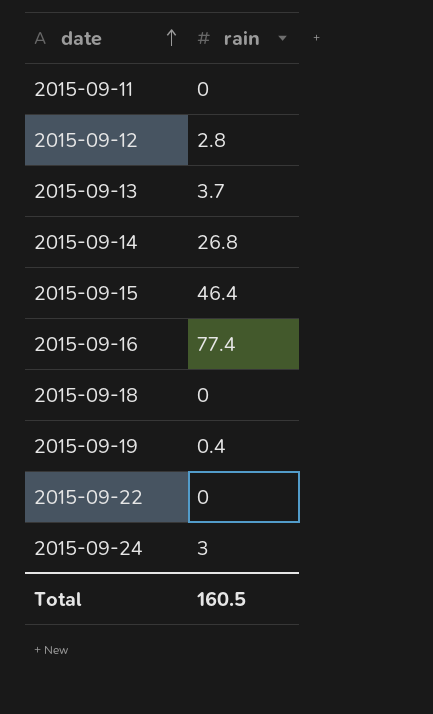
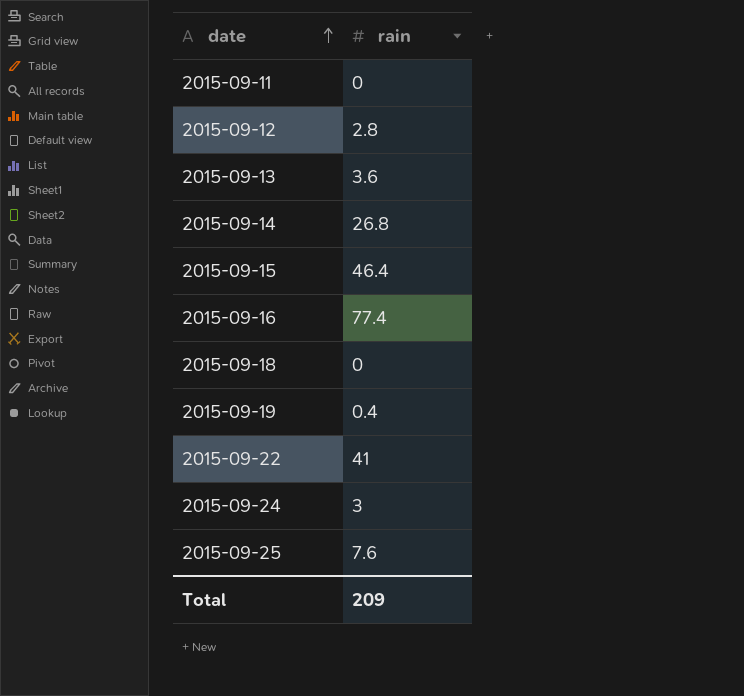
2015-09-13 | rain: 3.7 -> 3.6
2015-09-22 | rain: 0 -> 41
row 2015-09-25: none -> 7.6
Total | rain: 160.5 -> 209

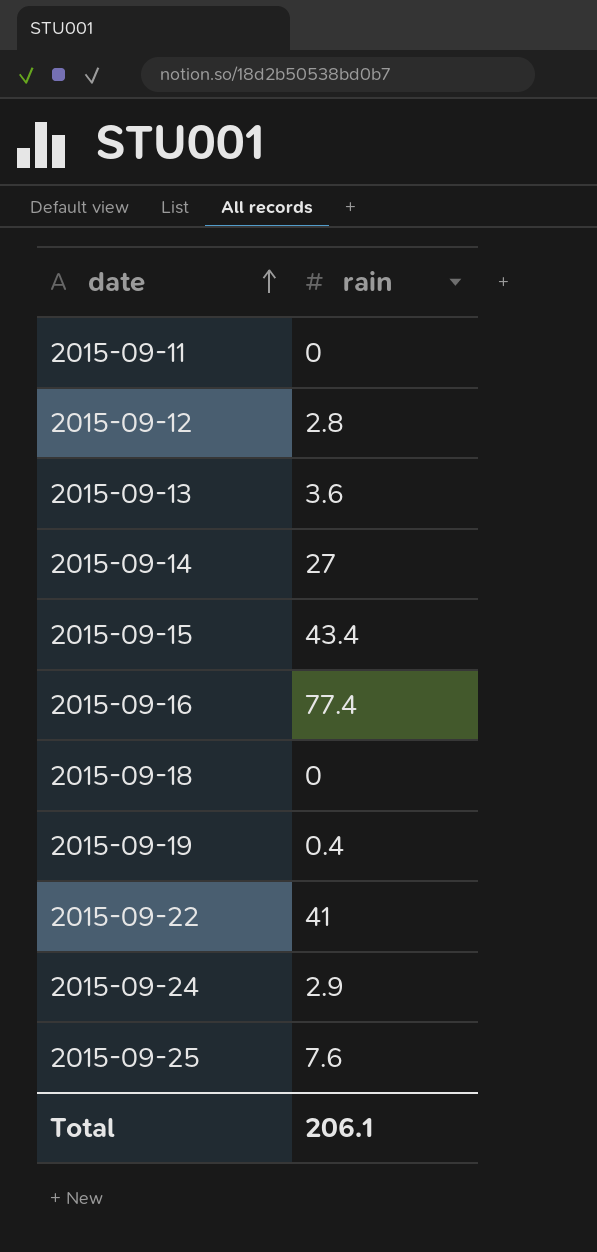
2015-09-14 | rain: 26.8 -> 27
2015-09-15 | rain: 46.4 -> 43.4
2015-09-24 | rain: 3 -> 2.9
Total | rain: 209 -> 206.1

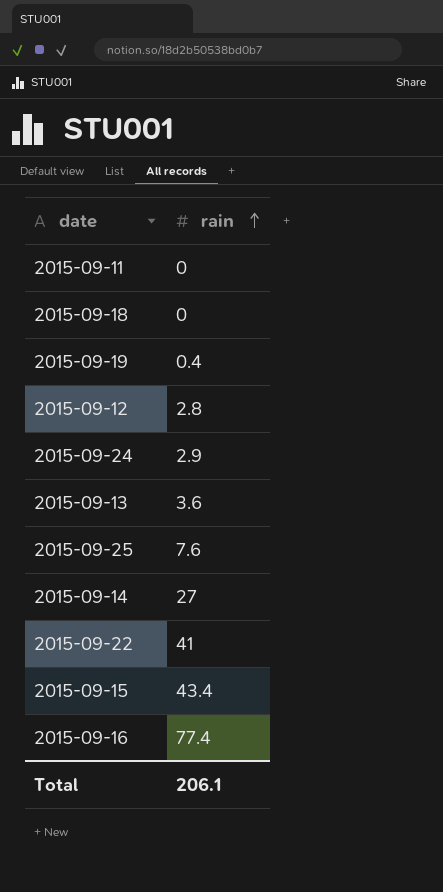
row order: date ascending -> rain ascending

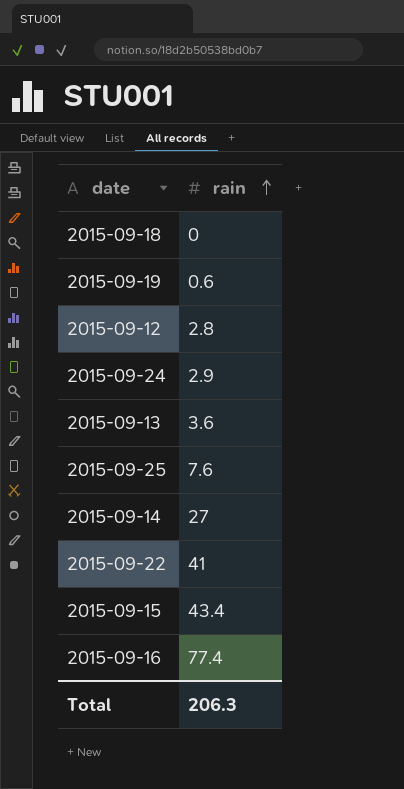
row 2015-09-11: 0 -> none
2015-09-19 | rain: 0.4 -> 0.6
Total | rain: 206.1 -> 206.3

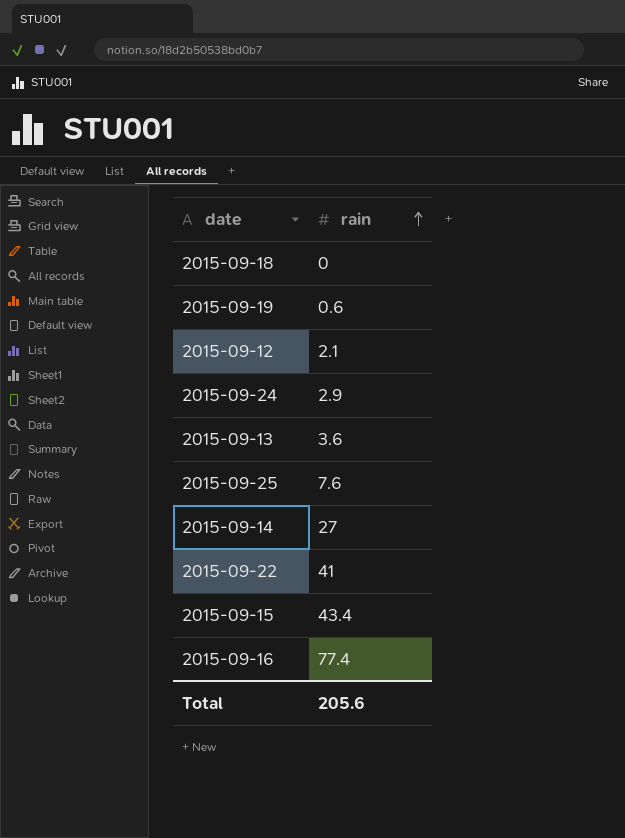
2015-09-12 | rain: 2.8 -> 2.1
Total | rain: 206.3 -> 205.6

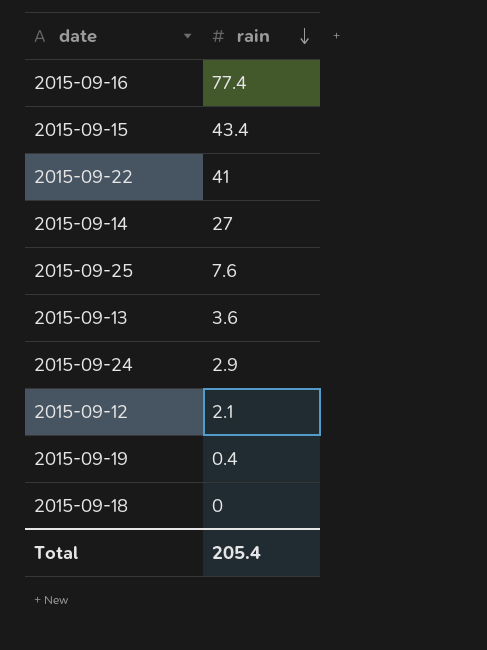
row order: rain ascending -> rain descending
2015-09-19 | rain: 0.6 -> 0.4
Total | rain: 205.6 -> 205.4

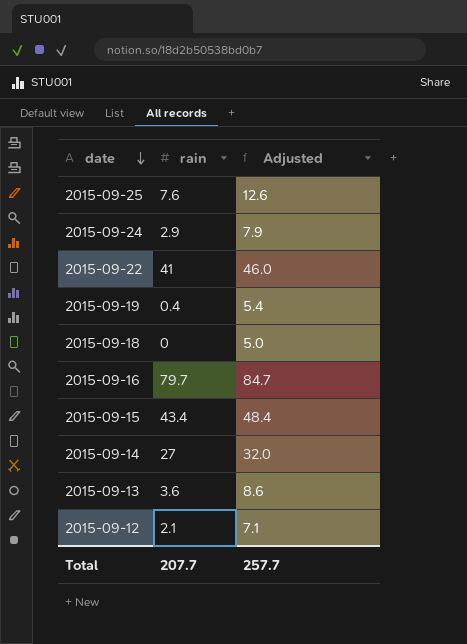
row order: rain descending -> date descending
column Adjusted | formula: none -> [rain] + 5
2015-09-16 | rain: 77.4 -> 79.7
Total | rain: 205.4 -> 207.7

